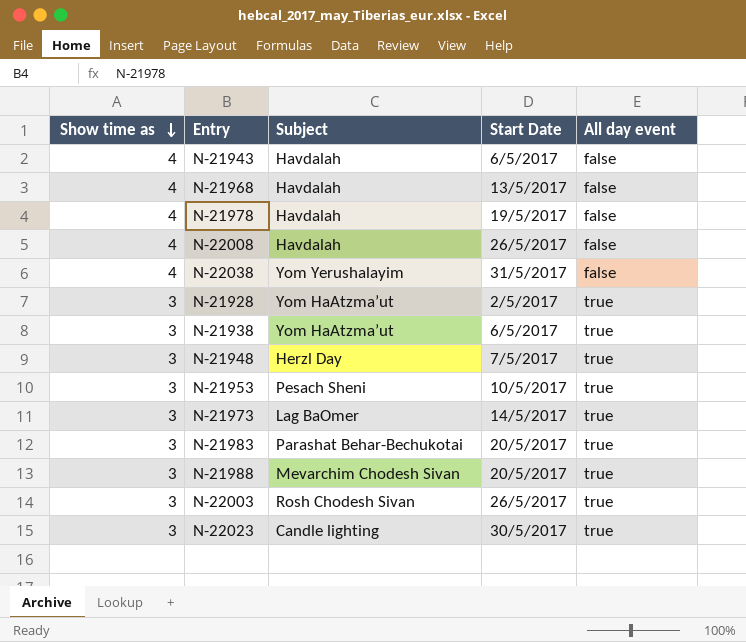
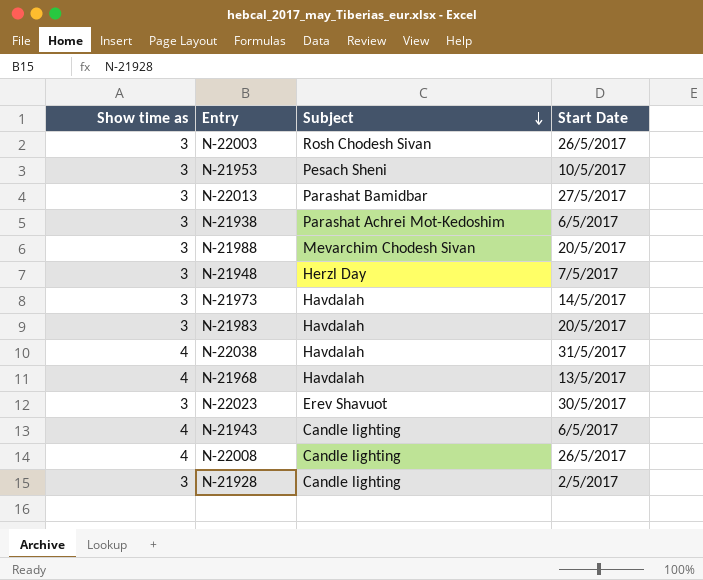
row order: Show time as descending -> Subject descending
column All day event | position: 5 -> none
row N-21978: 4 | Havdalah | 19/5/2017 | false -> none
row N-22013: none -> 3 | Parashat Bamidbar | 27/5/2017
N-21938 | Subject: Yom HaAtzma’ut -> Parashat Achrei Mot-Kedoshim
N-21973 | Subject: Lag BaOmer -> Havdalah
N-21983 | Subject: Parashat Behar-Bechukotai -> Havdalah
N-22038 | Subject: Yom Yerushalayim -> Havdalah
N-22023 | Subject: Candle lighting -> Erev Shavuot
N-21943 | Subject: Havdalah -> Candle lighting
N-22008 | Subject: Havdalah -> Candle lighting
N-21928 | Subject: Yom HaAtzma’ut -> Candle lighting

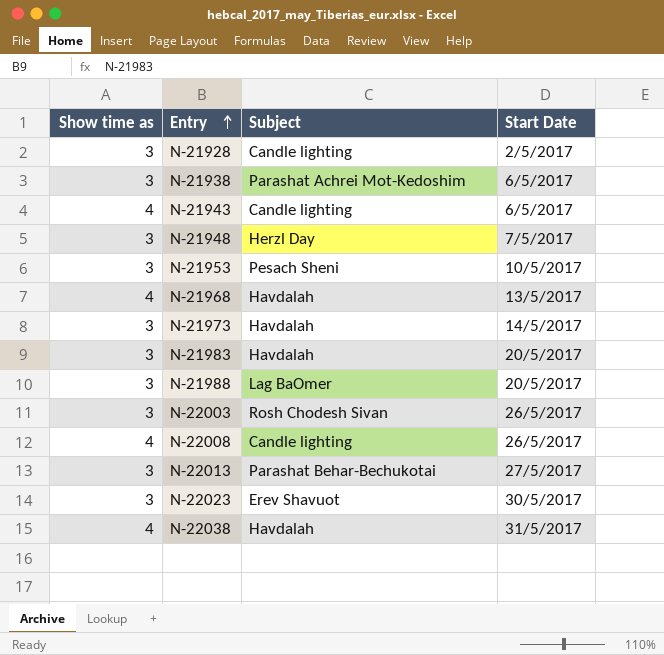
row order: Subject descending -> Entry ascending
N-21988 | Subject: Mevarchim Chodesh Sivan -> Lag BaOmer
N-22013 | Subject: Parashat Bamidbar -> Parashat Behar-Bechukotai

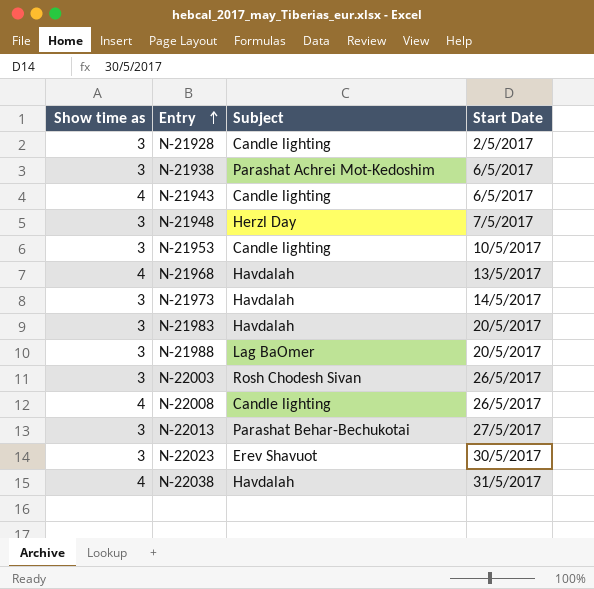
N-21953 | Subject: Pesach Sheni -> Candle lighting

